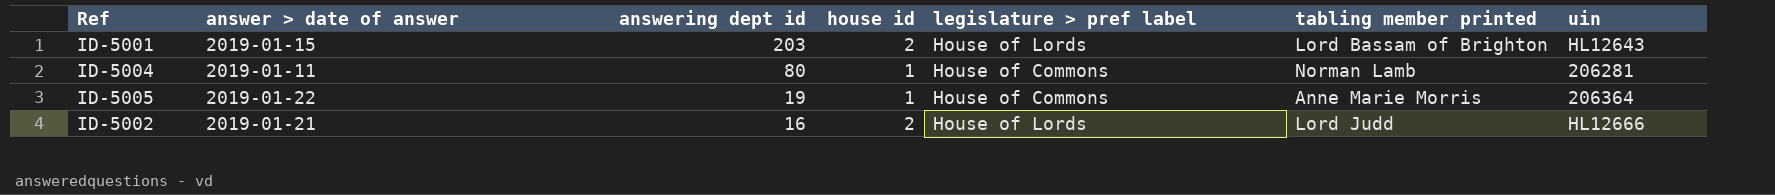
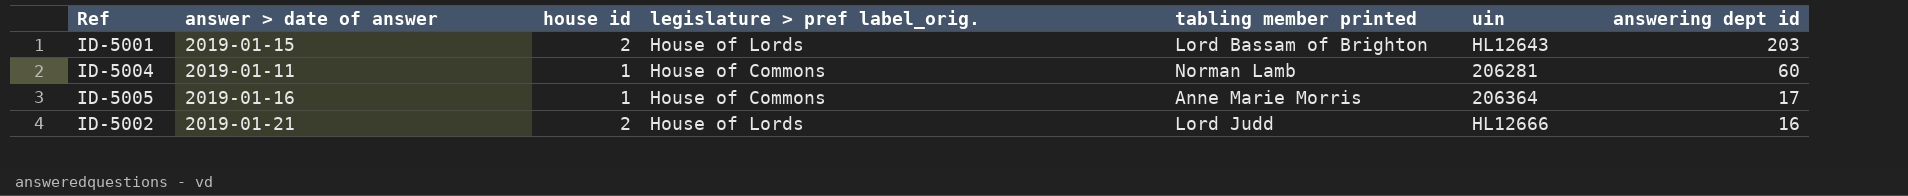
column name: legislature > pref label -> legislature > pref label_orig.
column answering dept id | position: 3 -> 7
ID-5004 | answering dept id: 80 -> 60
ID-5005 | answer > date of answer: 2019-01-22 -> 2019-01-16
ID-5005 | answering dept id: 19 -> 17

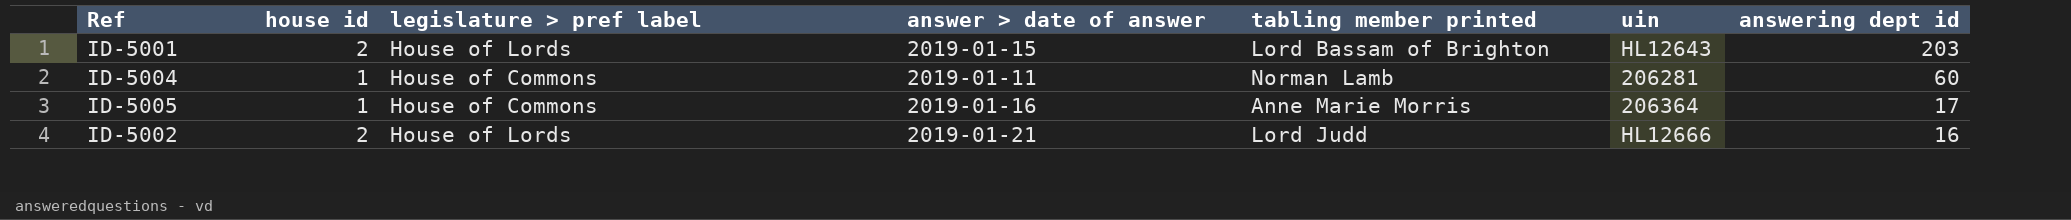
column name: legislature > pref label_orig. -> legislature > pref label
column answer > date of answer | position: 2 -> 4

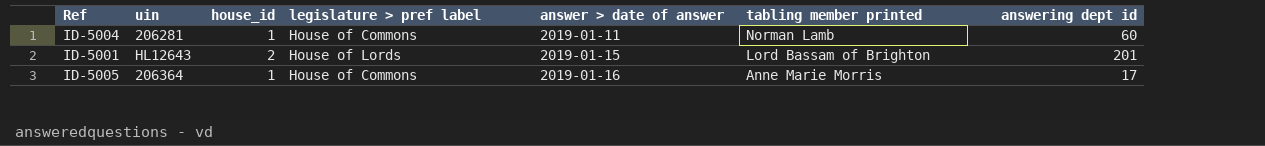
row order: answering dept id descending -> answer > date of answer ascending
column uin | position: 6 -> 2
column name: house id -> house_id
row ID-5002: 2 | House of Lords | 2019-01-21 | Lord Judd | HL12666 | 16 -> none
ID-5001 | answering dept id: 203 -> 201

